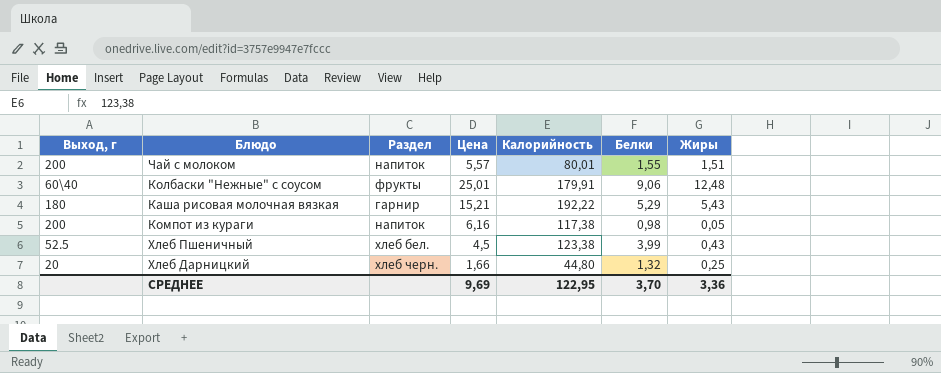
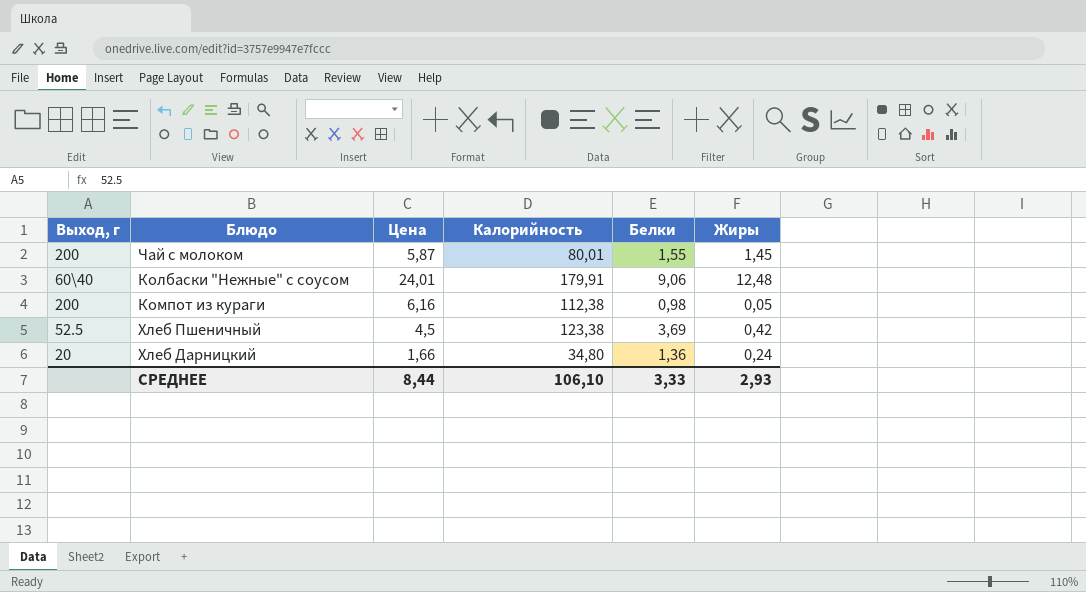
column Раздел | position: 3 -> none
row Каша рисовая молочная вязкая: 180 | гарнир | 15,21 | 192,22 | 5,29 | 5,43 -> none
Чай с молоком | Цена: 5,57 -> 5,87
Чай с молоком | Жиры: 1,51 -> 1,45
Колбаски "Нежные" с соусом | Цена: 25,01 -> 24,01
Компот из кураги | Калорийность: 117,38 -> 112,38
Хлеб Пшеничный | Белки: 3,99 -> 3,69
Хлеб Пшеничный | Жиры: 0,43 -> 0,42
Хлеб Дарницкий | Калорийность: 44,80 -> 34,80
Хлеб Дарницкий | Белки: 1,32 -> 1,36
Хлеб Дарницкий | Жиры: 0,25 -> 0,24
СРЕДНЕЕ | Цена: 9,69 -> 8,44
СРЕДНЕЕ | Калорийность: 122,95 -> 106,10
СРЕДНЕЕ | Белки: 3,70 -> 3,33
СРЕДНЕЕ | Жиры: 3,36 -> 2,93

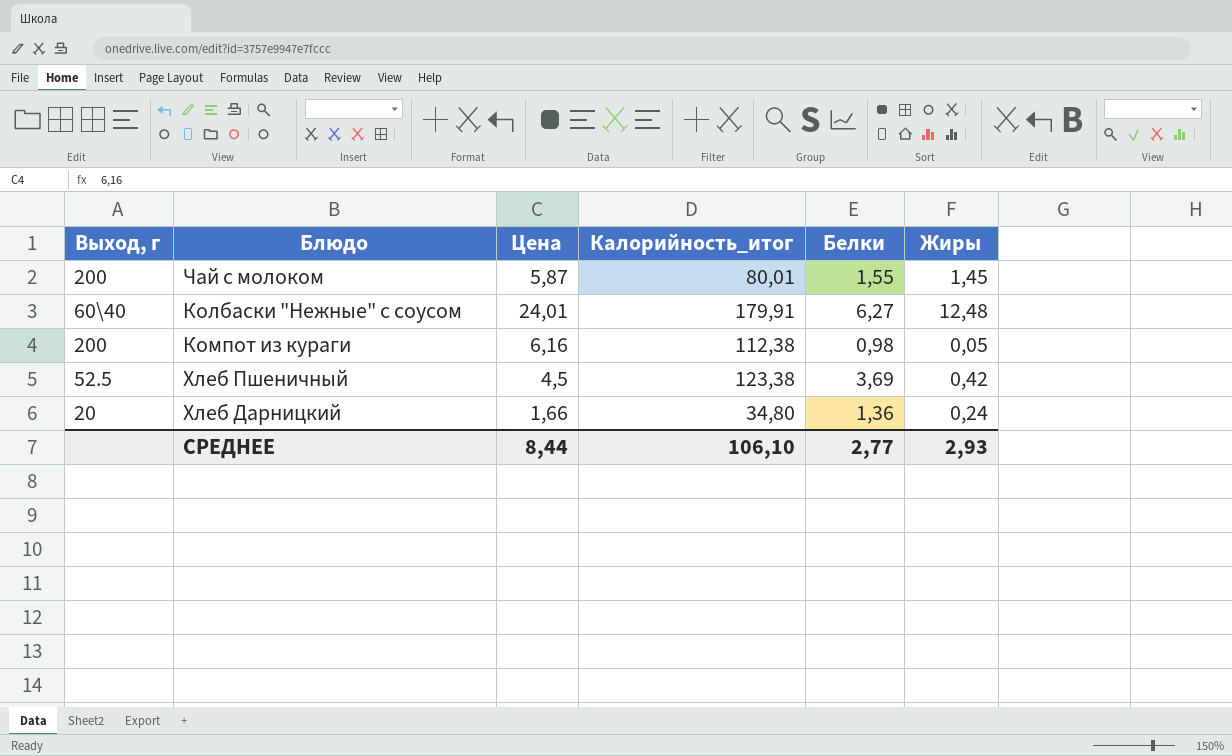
column name: Калорийность -> Калорийность_итог
Колбаски "Нежные" с соусом | Белки: 9,06 -> 6,27
СРЕДНЕЕ | Белки: 3,33 -> 2,77

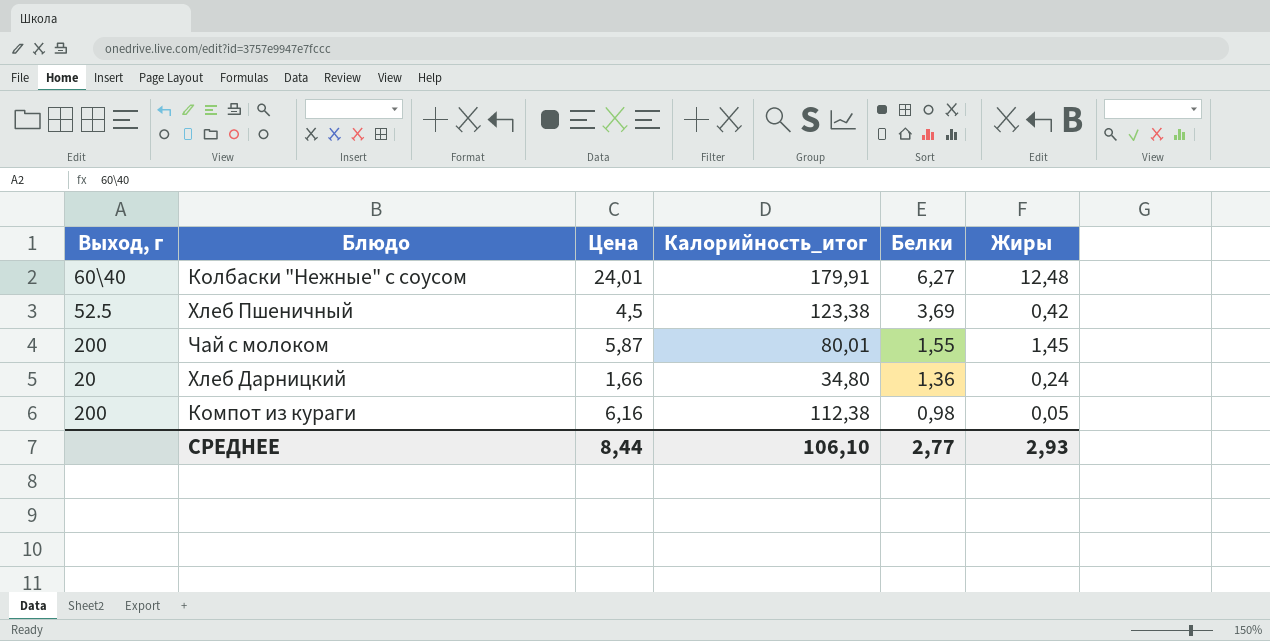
row order: none -> Белки descending

